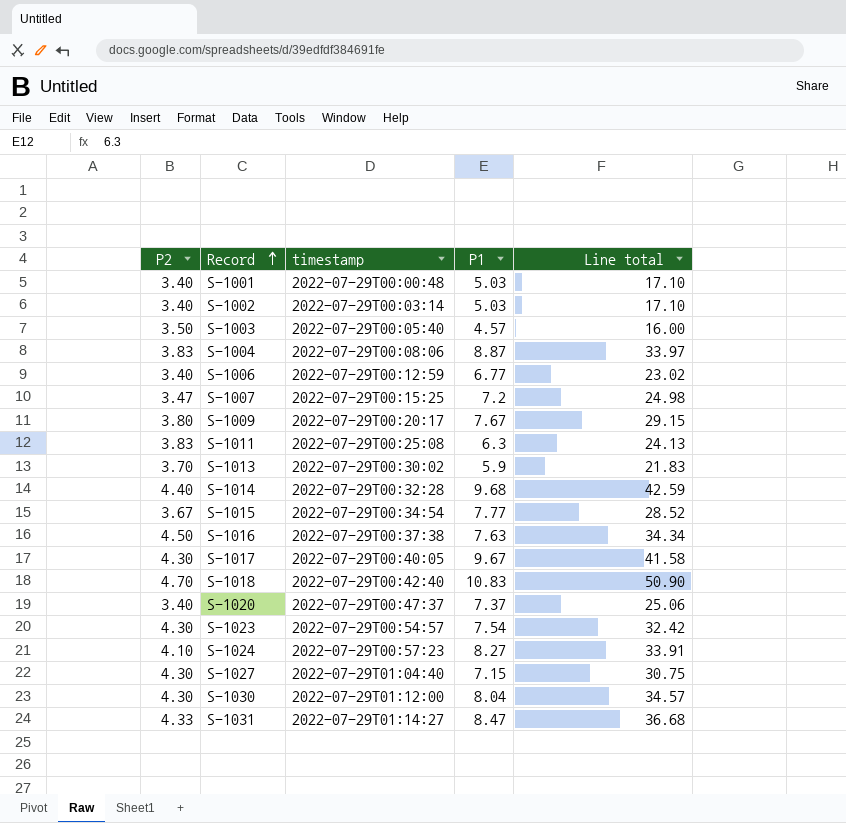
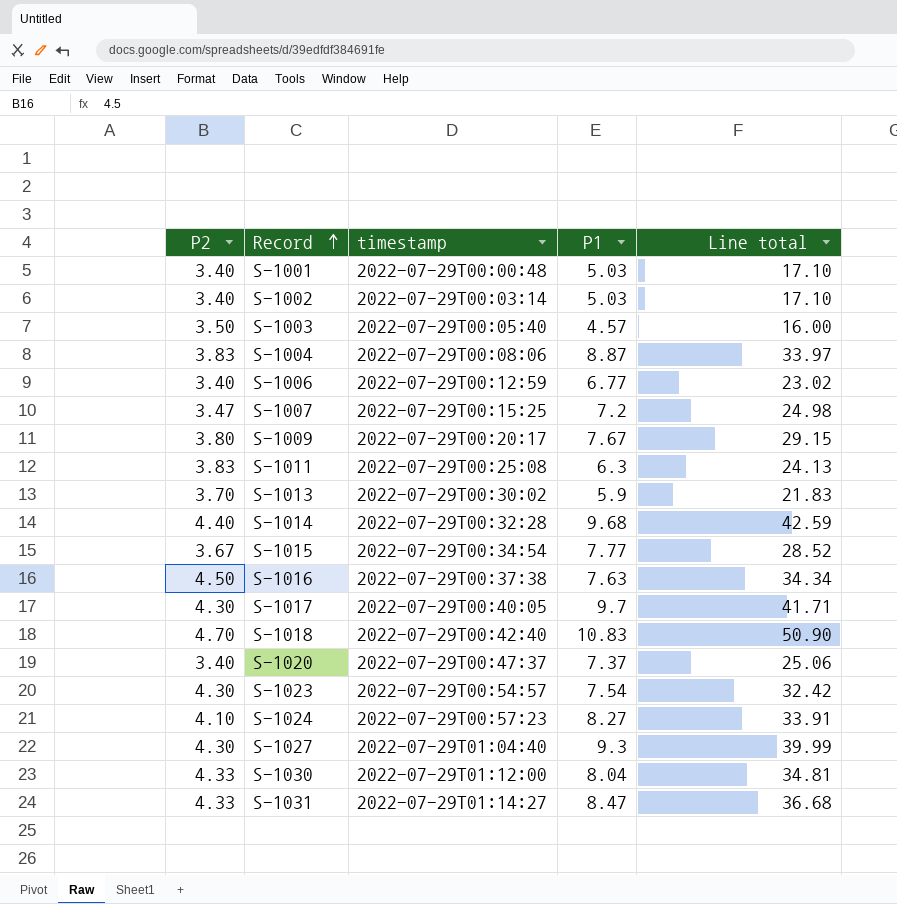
S-1017 | P1: 9.67 -> 9.7
S-1017 | Line total: 41.58 -> 41.71
S-1027 | P1: 7.15 -> 9.3
S-1027 | Line total: 30.75 -> 39.99
S-1030 | P2: 4.30 -> 4.33
S-1030 | Line total: 34.57 -> 34.81

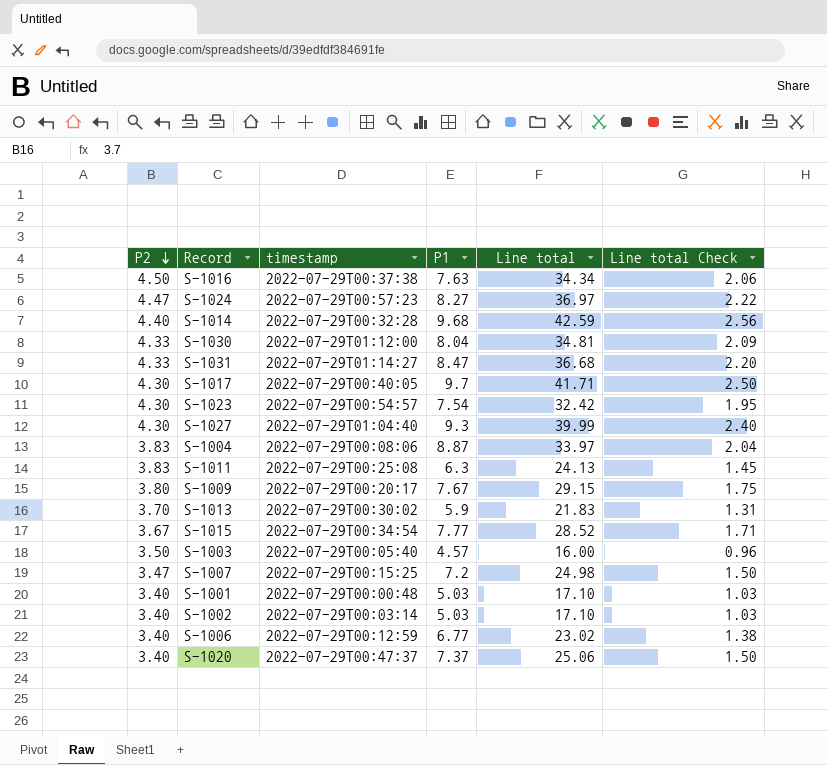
row order: Record ascending -> P2 descending
column Line total Check | formula: none -> [Line total] * 0.06
row S-1018: 4.70 | 2022-07-29T00:42:40 | 10.83 | 50.90 -> none
S-1024 | P2: 4.10 -> 4.47
S-1024 | Line total: 33.91 -> 36.97

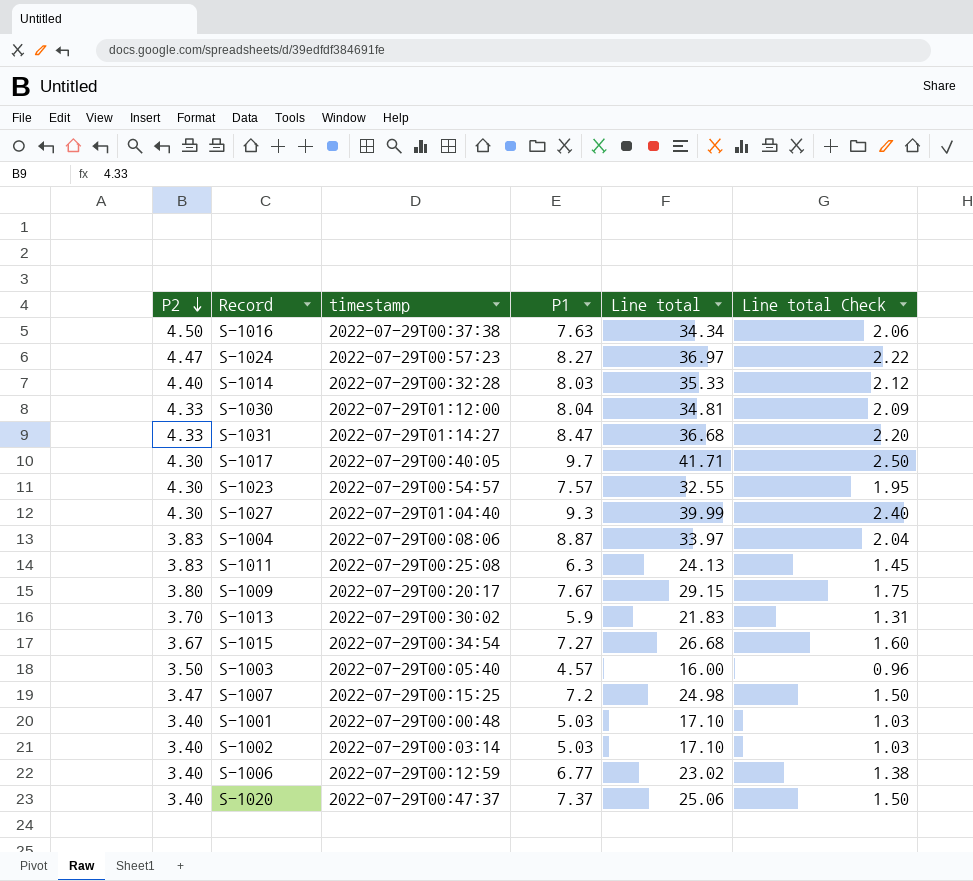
S-1014 | P1: 9.68 -> 8.03
S-1014 | Line total: 42.59 -> 35.33
S-1014 | Line total Check: 2.56 -> 2.12
S-1023 | P1: 7.54 -> 7.57
S-1023 | Line total: 32.42 -> 32.55
S-1015 | P1: 7.77 -> 7.27
S-1015 | Line total: 28.52 -> 26.68
S-1015 | Line total Check: 1.71 -> 1.60

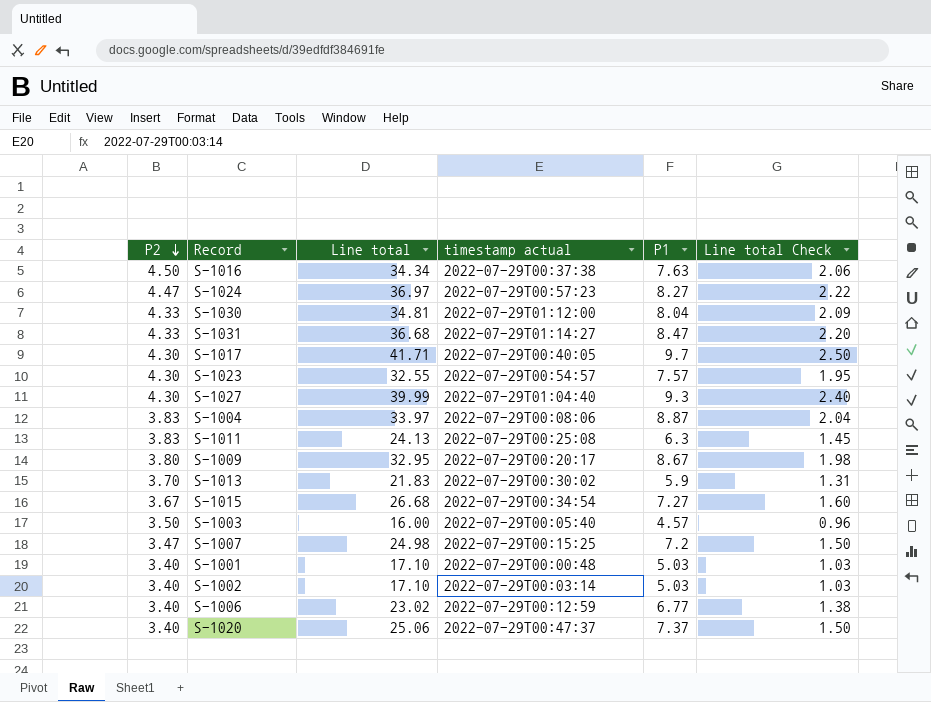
column Line total | position: 5 -> 3
column name: timestamp -> timestamp actual
row S-1014: 4.40 | 2022-07-29T00:32:28 | 8.03 | 35.33 | 2.12 -> none
S-1009 | Line total: 29.15 -> 32.95
S-1009 | P1: 7.67 -> 8.67
S-1009 | Line total Check: 1.75 -> 1.98

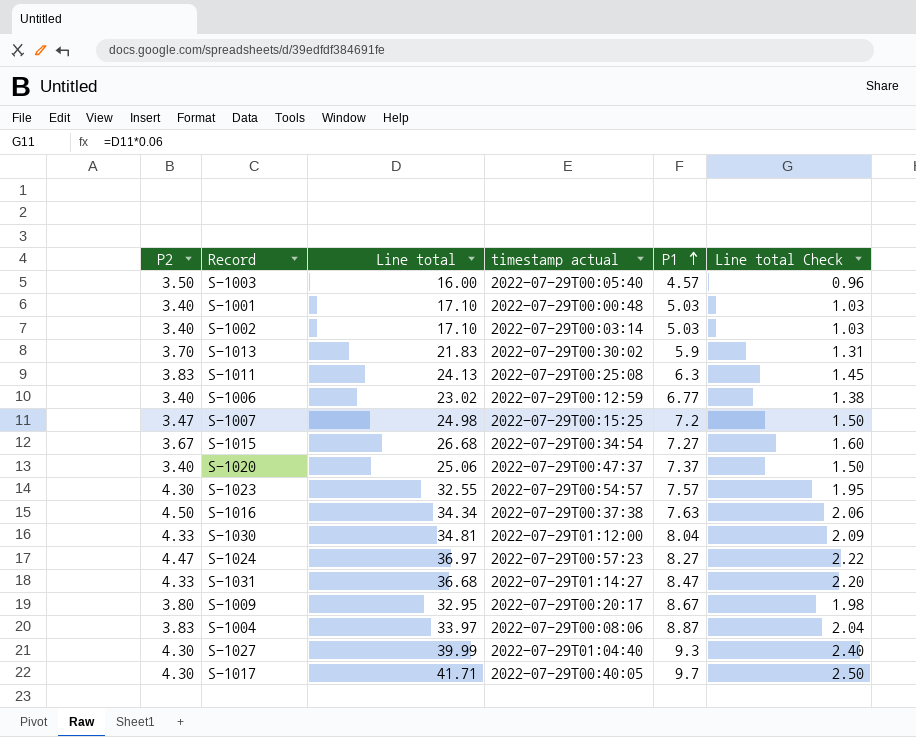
row order: P2 descending -> P1 ascending

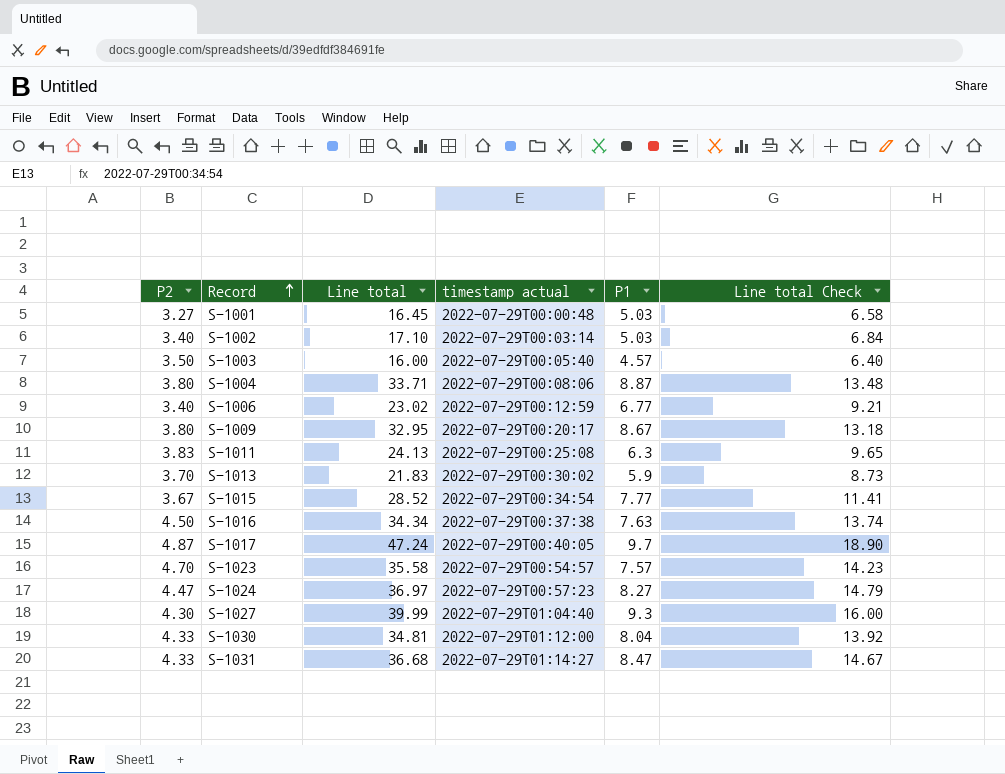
row order: P1 ascending -> Record ascending
column Line total Check | formula: [Line total] * 0.06 -> [Line total] * 0.4
row S-1007: 3.47 | 24.98 | 2022-07-29T00:15:25 | 7.2 | 1.50 -> none
row S-1020: 3.40 | 25.06 | 2022-07-29T00:47:37 | 7.37 | 1.50 -> none
S-1001 | P2: 3.40 -> 3.27
S-1001 | Line total: 17.10 -> 16.45
S-1004 | P2: 3.83 -> 3.80
S-1004 | Line total: 33.97 -> 33.71
S-1015 | Line total: 26.68 -> 28.52
S-1015 | P1: 7.27 -> 7.77
S-1017 | P2: 4.30 -> 4.87
S-1017 | Line total: 41.71 -> 47.24
S-1023 | P2: 4.30 -> 4.70
S-1023 | Line total: 32.55 -> 35.58

